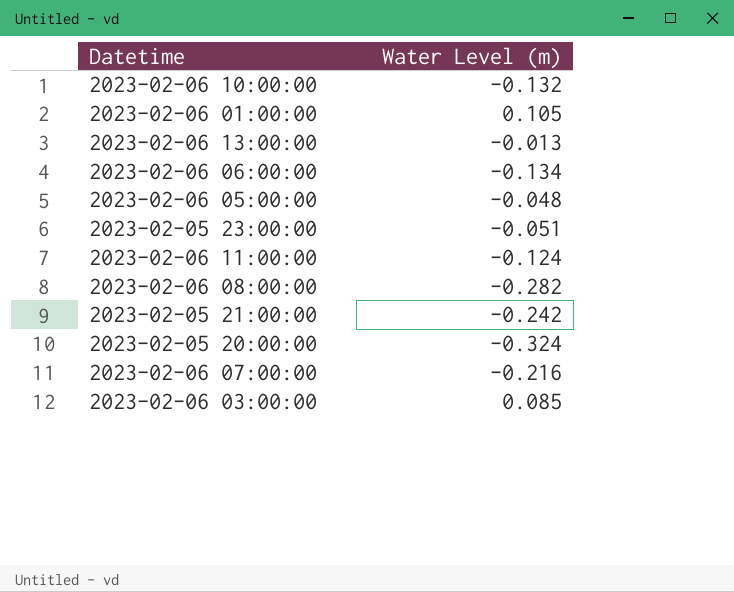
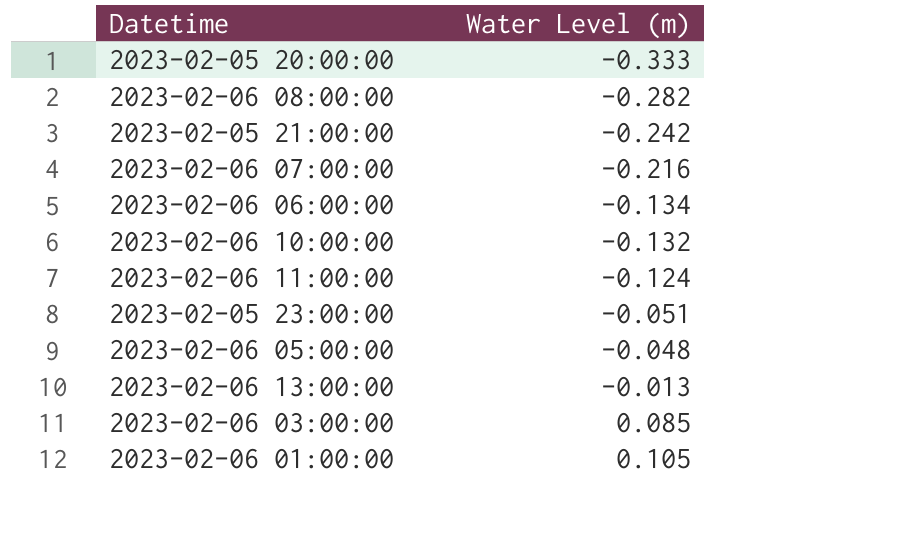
row order: none -> Water Level (m) ascending
2023-02-05 20:00:00 | Water Level (m): -0.324 -> -0.333

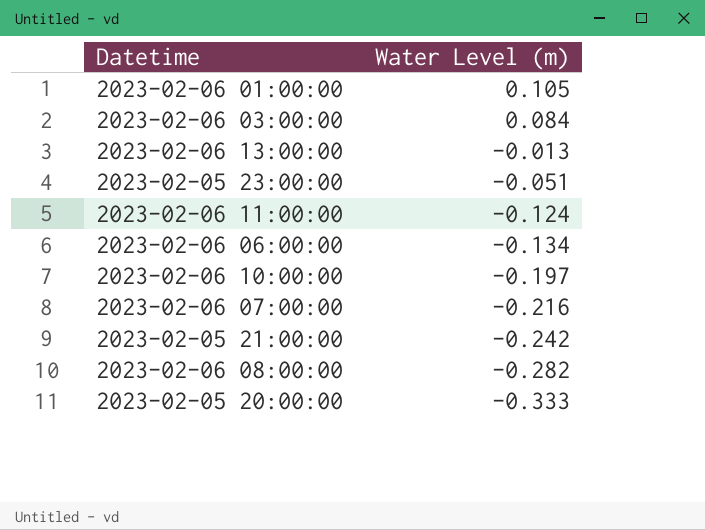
row order: Water Level (m) ascending -> Water Level (m) descending
row 2023-02-06 05:00:00: -0.048 -> none
2023-02-06 03:00:00 | Water Level (m): 0.085 -> 0.084
2023-02-06 10:00:00 | Water Level (m): -0.132 -> -0.197

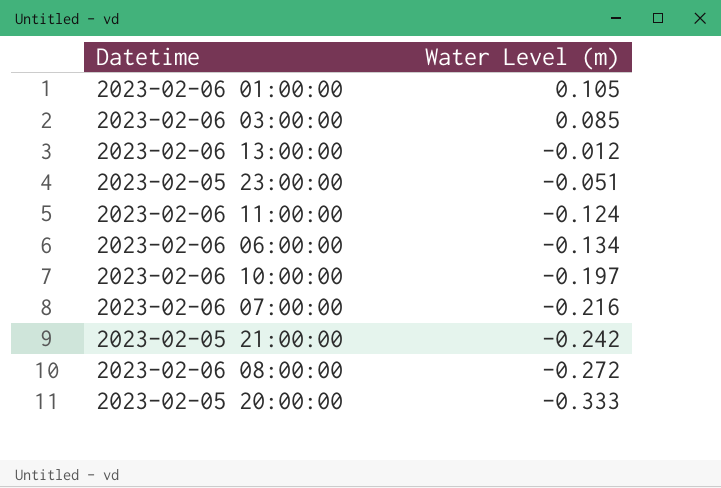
2023-02-06 03:00:00 | Water Level (m): 0.084 -> 0.085
2023-02-06 13:00:00 | Water Level (m): -0.013 -> -0.012
2023-02-06 08:00:00 | Water Level (m): -0.282 -> -0.272

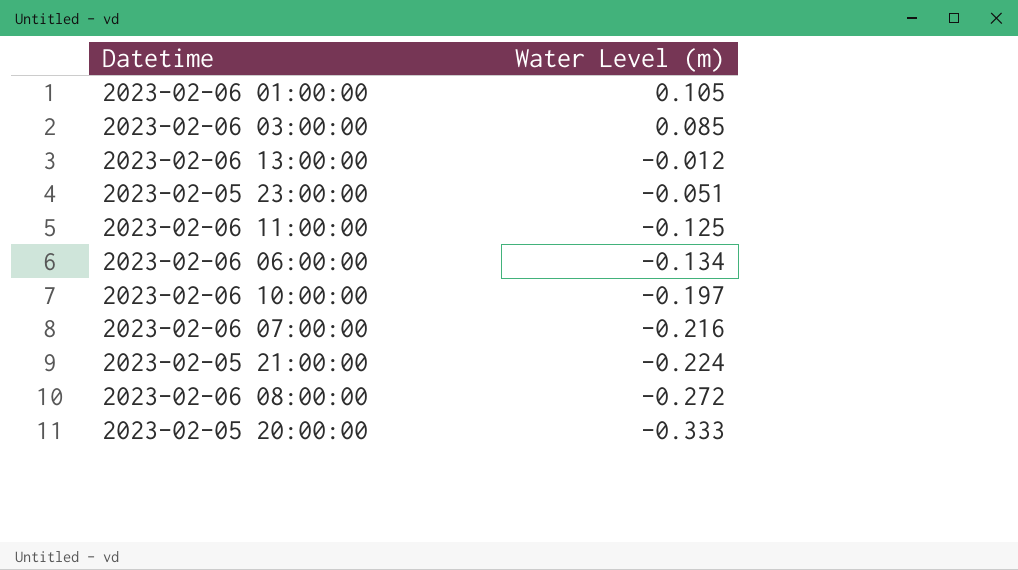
2023-02-06 11:00:00 | Water Level (m): -0.124 -> -0.125
2023-02-05 21:00:00 | Water Level (m): -0.242 -> -0.224

